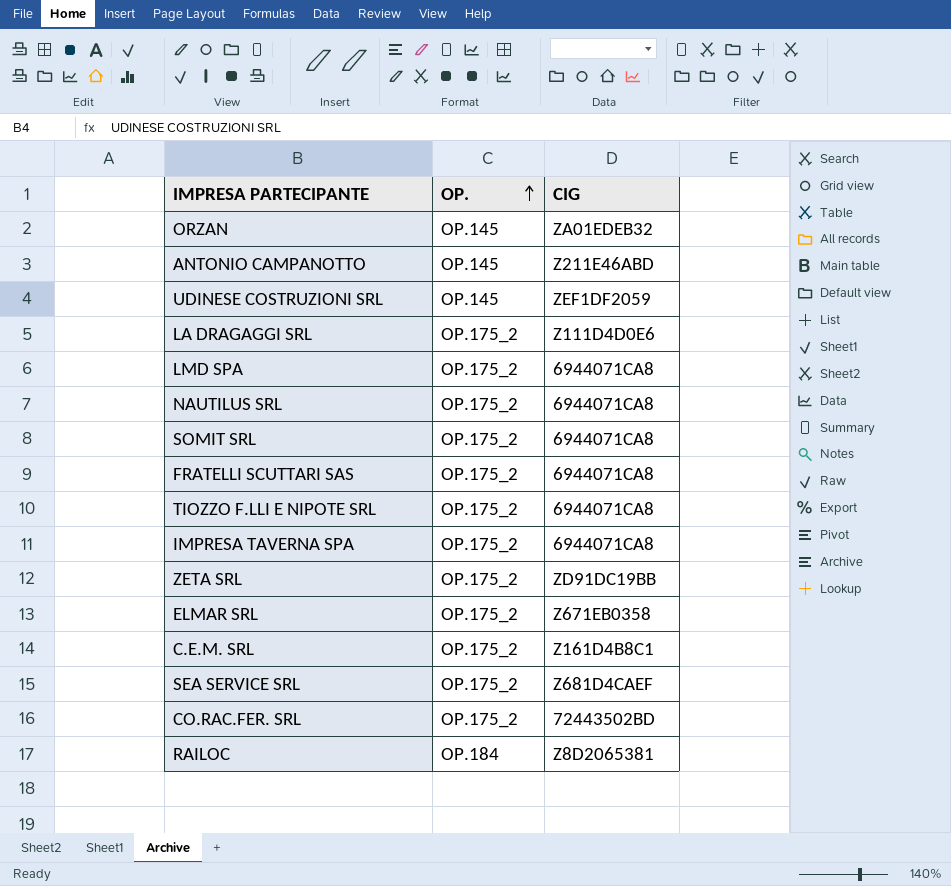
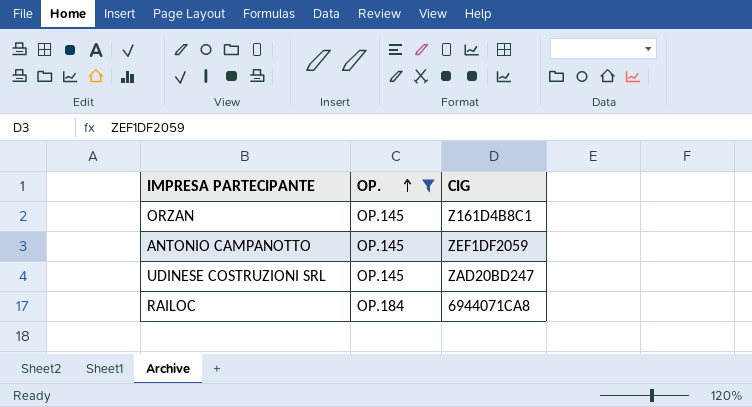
filter: none -> OP. != OP.175_2
ORZAN | CIG: ZA01EDEB32 -> Z161D4B8C1
ANTONIO CAMPANOTTO | CIG: Z211E46ABD -> ZEF1DF2059
UDINESE COSTRUZIONI SRL | CIG: ZEF1DF2059 -> ZAD20BD247
RAILOC | CIG: Z8D2065381 -> 6944071CA8

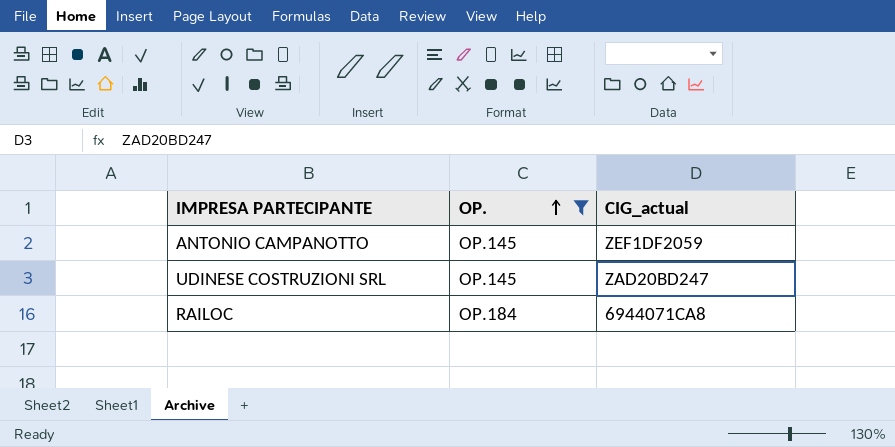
column name: CIG -> CIG_actual
row ORZAN: OP.145 | Z161D4B8C1 -> none

